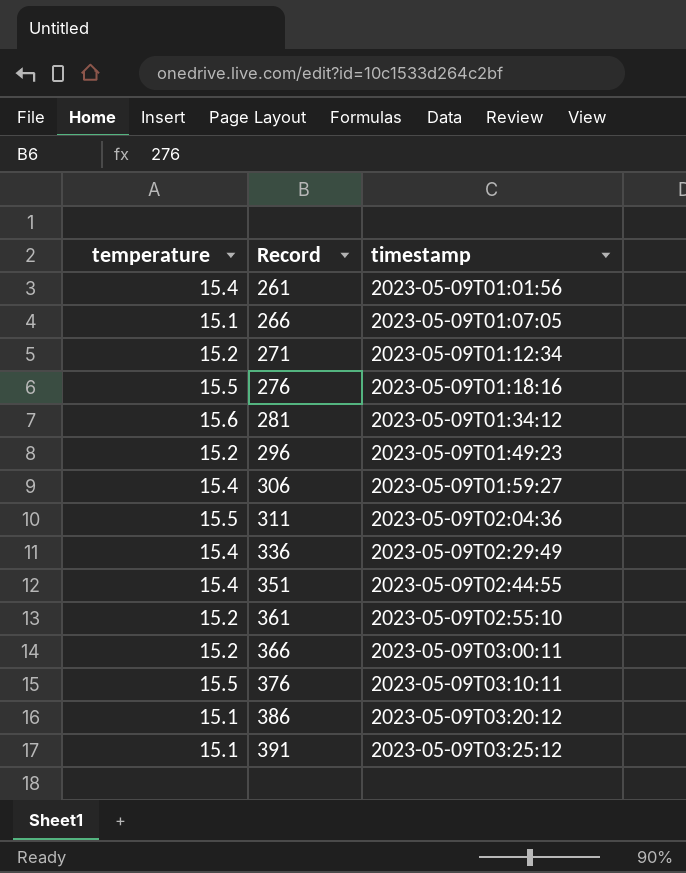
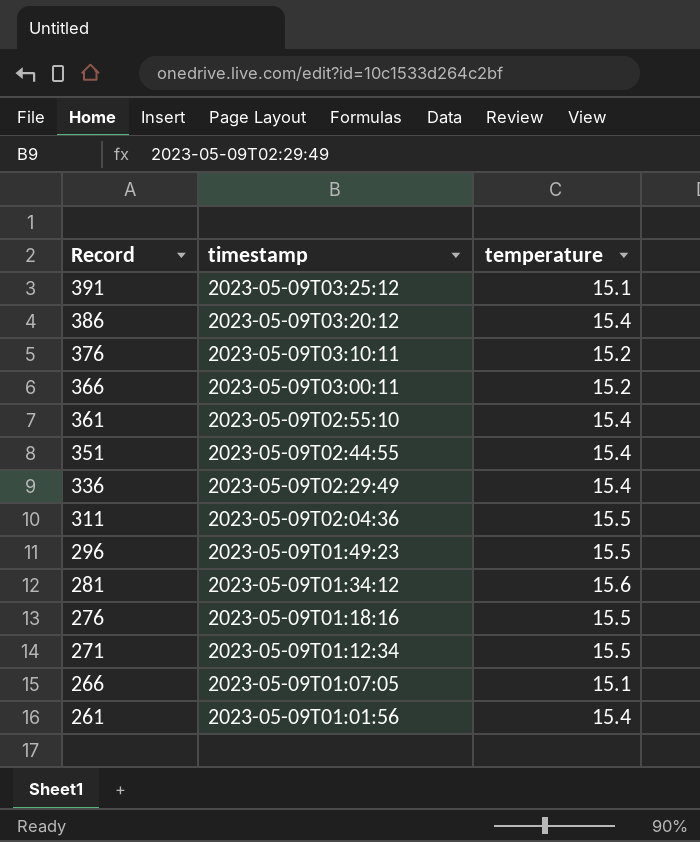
row order: Record ascending -> Record descending
column temperature | position: 1 -> 3
row 306: 15.4 | 2023-05-09T01:59:27 -> none
386 | temperature: 15.1 -> 15.4
376 | temperature: 15.5 -> 15.2
361 | temperature: 15.2 -> 15.4
296 | temperature: 15.2 -> 15.5
271 | temperature: 15.2 -> 15.5

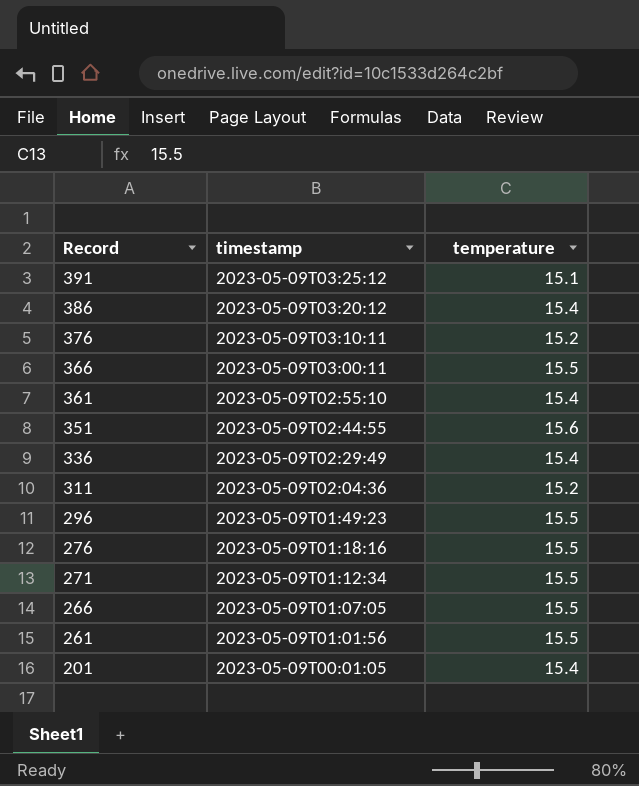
row 281: 2023-05-09T01:34:12 | 15.6 -> none
366 | temperature: 15.2 -> 15.5
351 | temperature: 15.4 -> 15.6
311 | temperature: 15.5 -> 15.2
266 | temperature: 15.1 -> 15.5
261 | temperature: 15.4 -> 15.5
row 201: none -> 2023-05-09T00:01:05 | 15.4

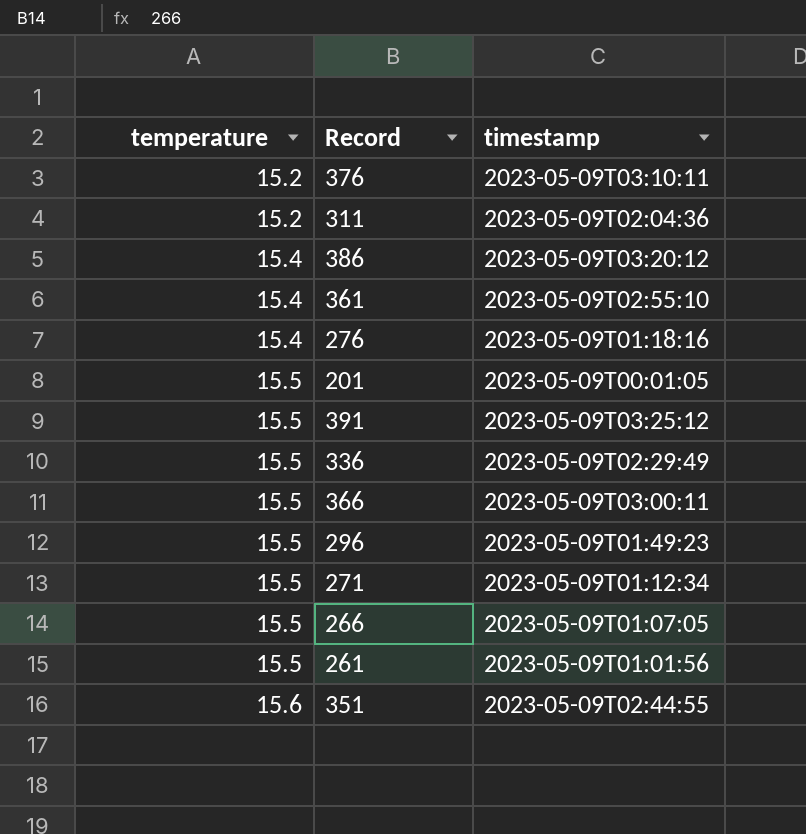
row order: Record descending -> temperature ascending
column temperature | position: 3 -> 1
276 | temperature: 15.5 -> 15.4
201 | temperature: 15.4 -> 15.5
391 | temperature: 15.1 -> 15.5
336 | temperature: 15.4 -> 15.5

